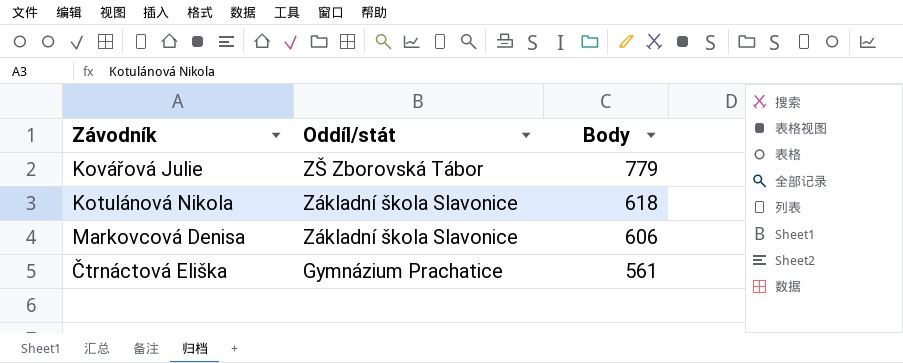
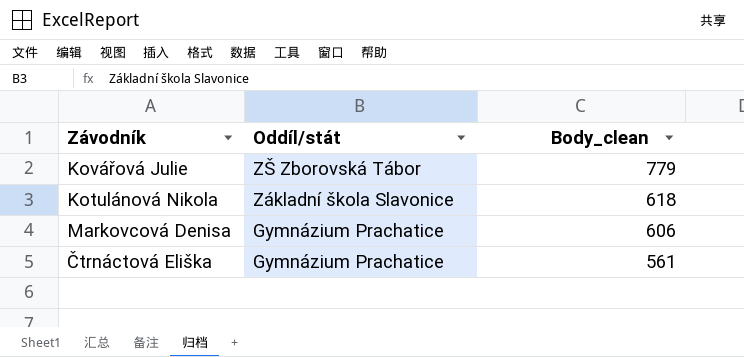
column name: Body -> Body_clean
Markovcová Denisa | Oddíl/stát: Základní škola Slavonice -> Gymnázium Prachatice

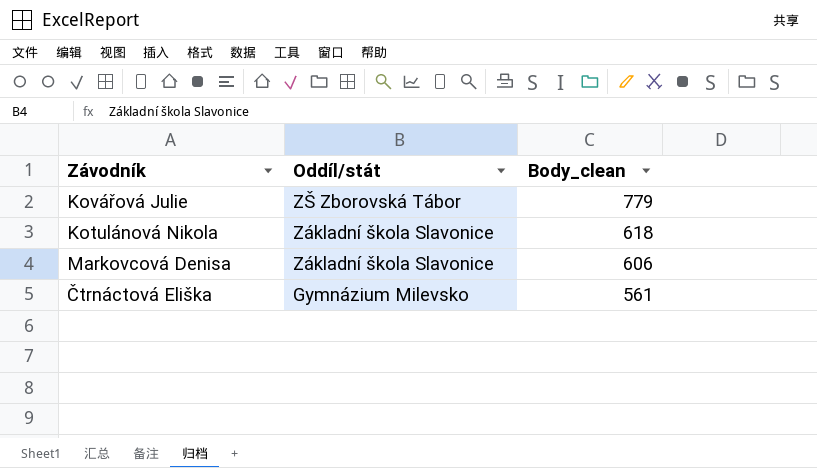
Markovcová Denisa | Oddíl/stát: Gymnázium Prachatice -> Základní škola Slavonice
Čtrnáctová Eliška | Oddíl/stát: Gymnázium Prachatice -> Gymnázium Milevsko

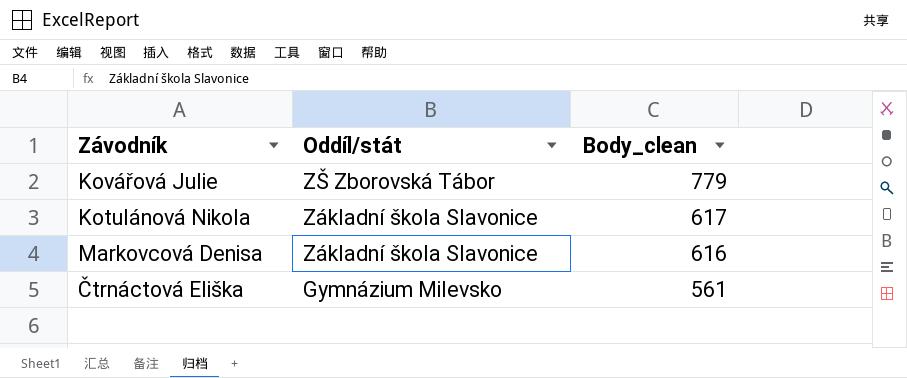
Kotulánová Nikola | Body_clean: 618 -> 617
Markovcová Denisa | Body_clean: 606 -> 616

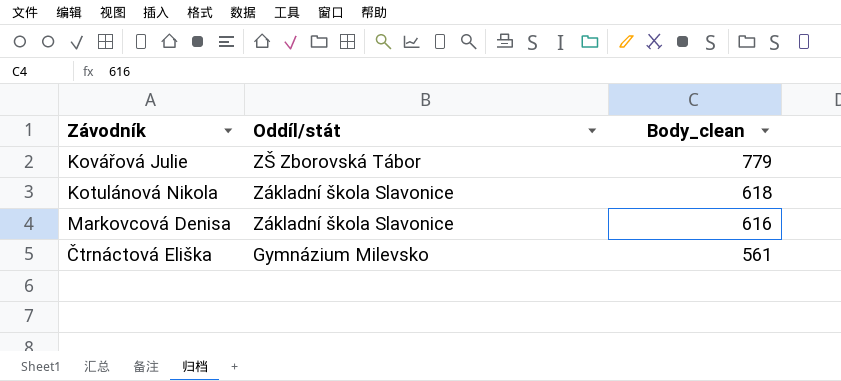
Kotulánová Nikola | Body_clean: 617 -> 618

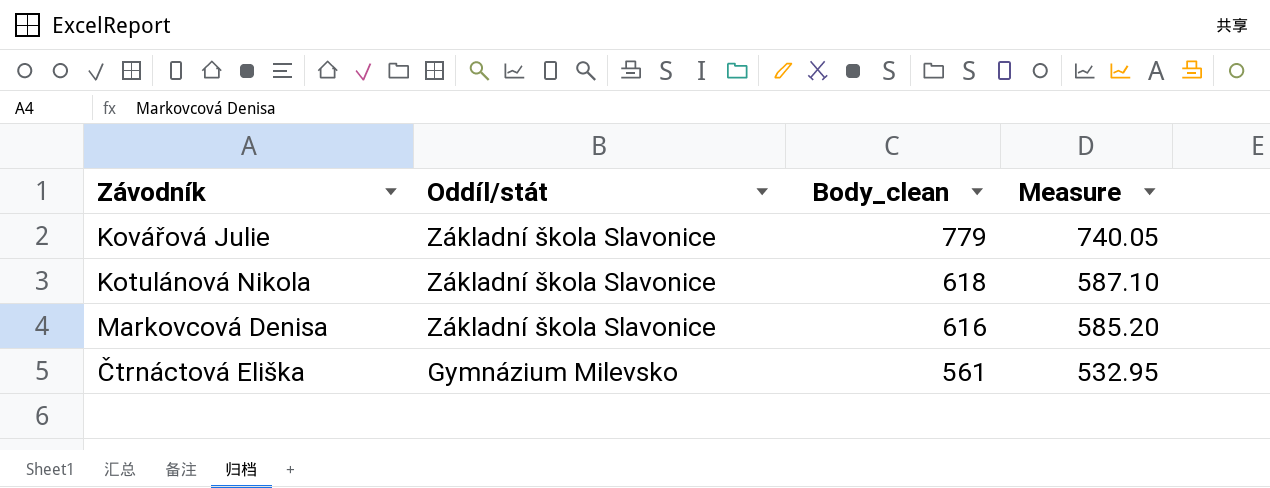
column Measure | formula: none -> [Body_clean] * 0.95
Kovářová Julie | Oddíl/stát: ZŠ Zborovská Tábor -> Základní škola Slavonice

